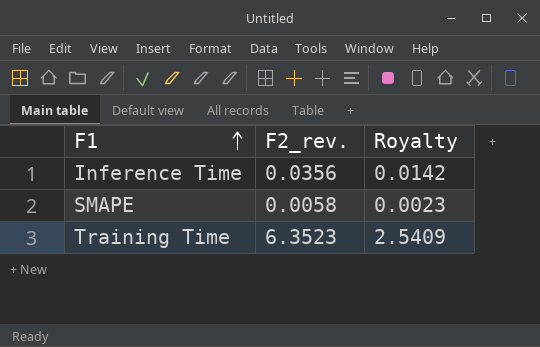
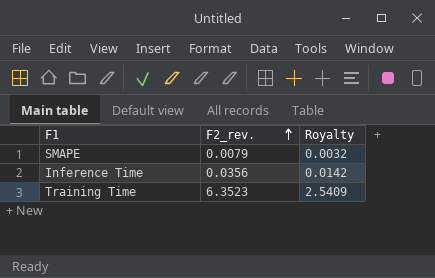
row order: F1 ascending -> F2_rev. ascending
SMAPE | F2_rev.: 0.0058 -> 0.0079
SMAPE | Royalty: 0.0023 -> 0.0032

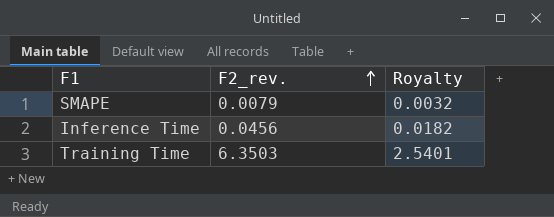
Inference Time | F2_rev.: 0.0356 -> 0.0456
Inference Time | Royalty: 0.0142 -> 0.0182
Training Time | F2_rev.: 6.3523 -> 6.3503
Training Time | Royalty: 2.5409 -> 2.5401

